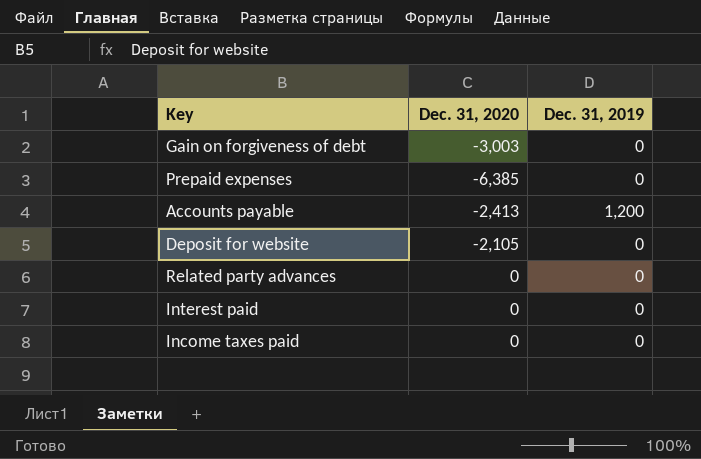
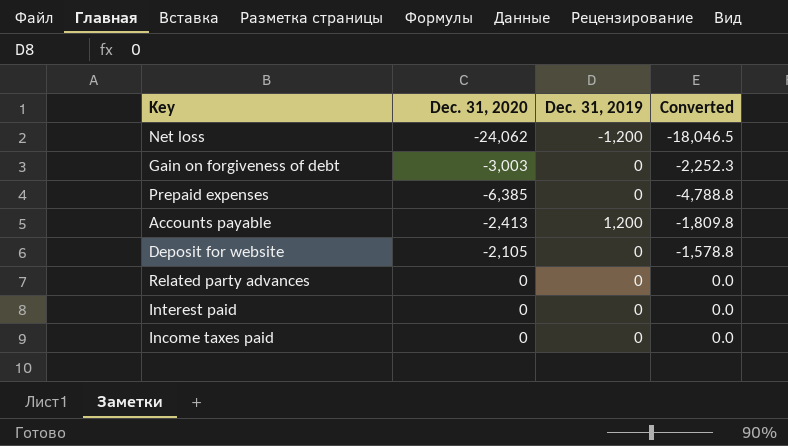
column Converted | formula: none -> [Dec. 31, 2020] * 0.75
row Net loss: none -> -24,062 | -1,200 | -18,046.5

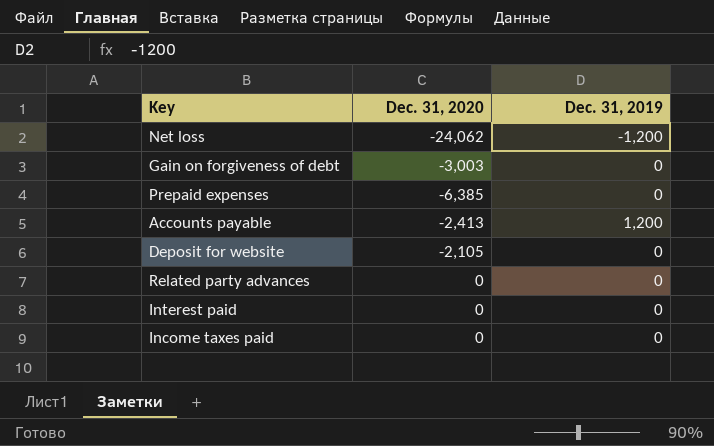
column Converted | formula: [Dec. 31, 2020] * 0.75 -> none

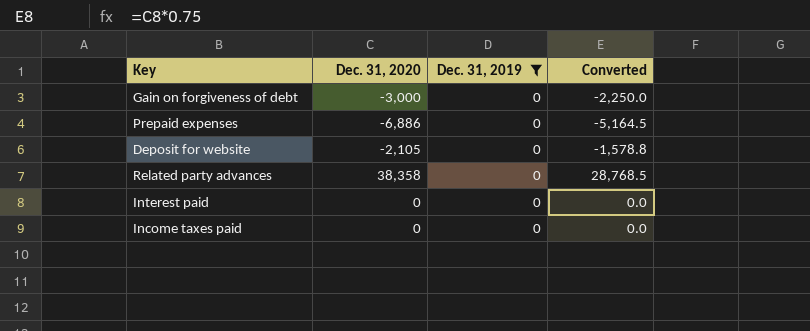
filter: none -> Dec. 31, 2019 = 0
column Converted | formula: none -> [Dec. 31, 2020] * 0.75
Gain on forgiveness of debt | Dec. 31, 2020: -3,003 -> -3,000
Prepaid expenses | Dec. 31, 2020: -6,385 -> -6,886
Related party advances | Dec. 31, 2020: 0 -> 38,358

